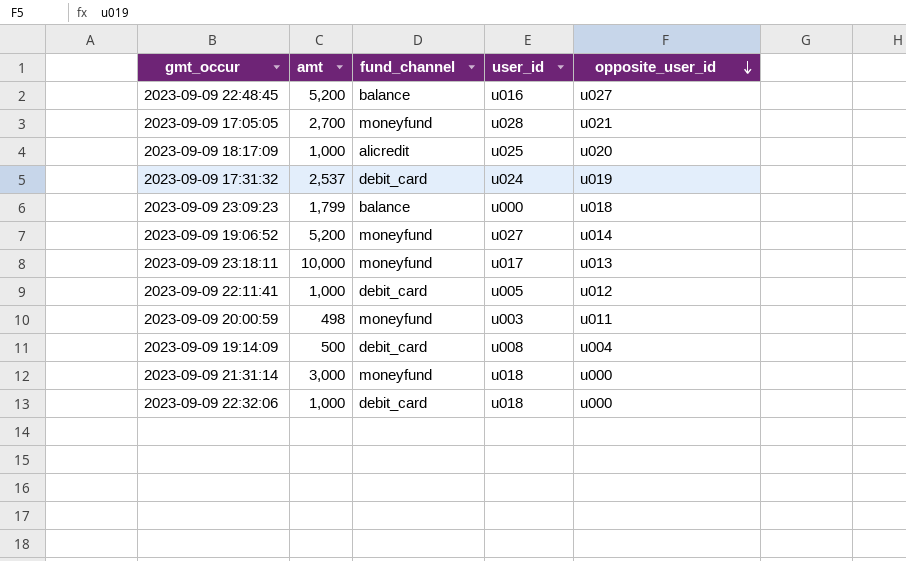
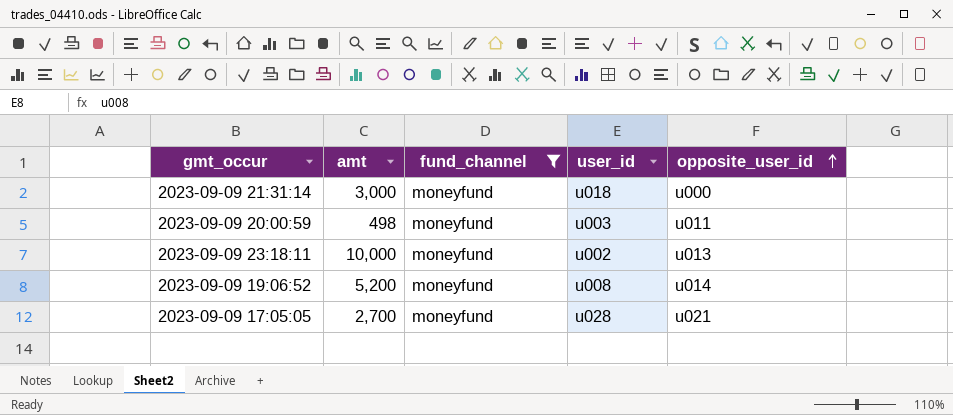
filter: none -> fund_channel = moneyfund
row order: opposite_user_id descending -> opposite_user_id ascending
2023-09-09 23:18:11 | user_id: u017 -> u002
2023-09-09 19:06:52 | user_id: u027 -> u008

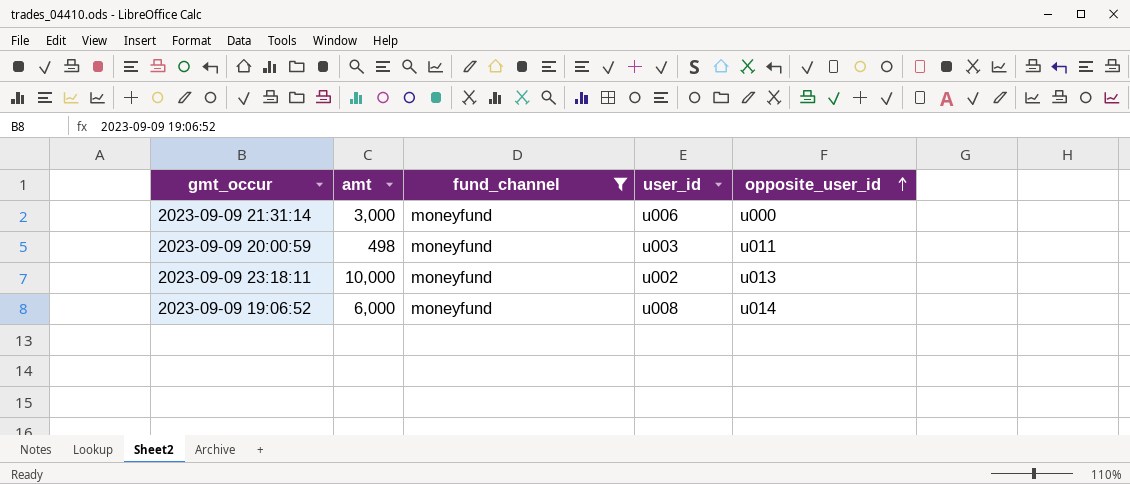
row 2023-09-09 17:05:05: 2,700 | moneyfund | u028 | u021 -> none
2023-09-09 21:31:14 | user_id: u018 -> u006
2023-09-09 19:06:52 | amt: 5,200 -> 6,000

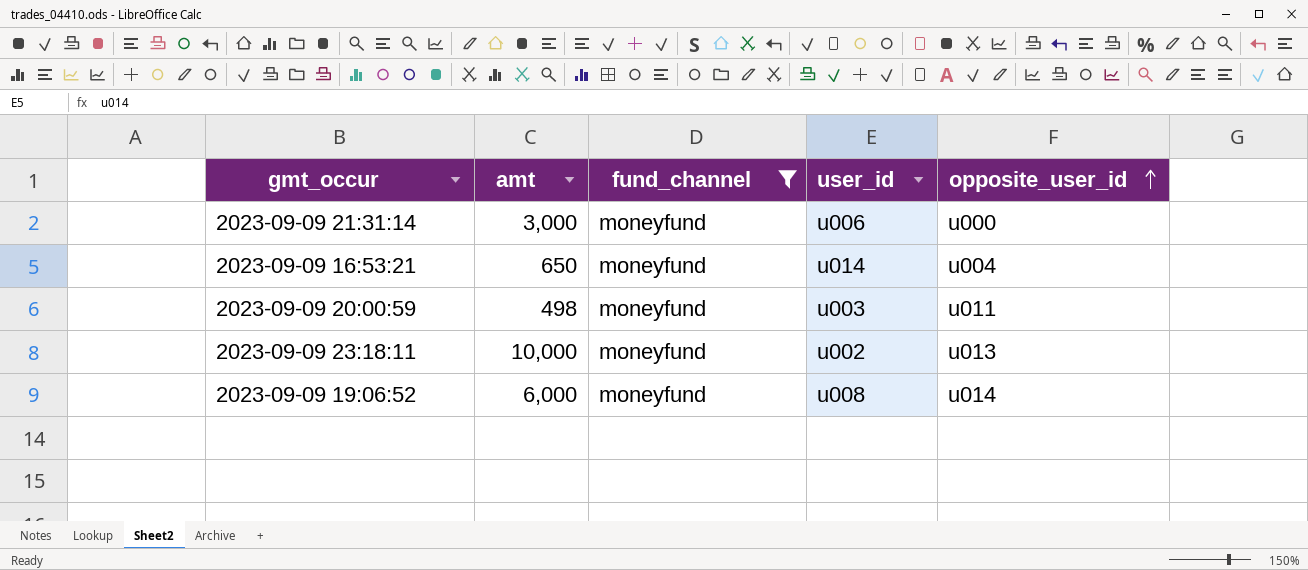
row 2023-09-09 16:53:21: none -> 650 | moneyfund | u014 | u004

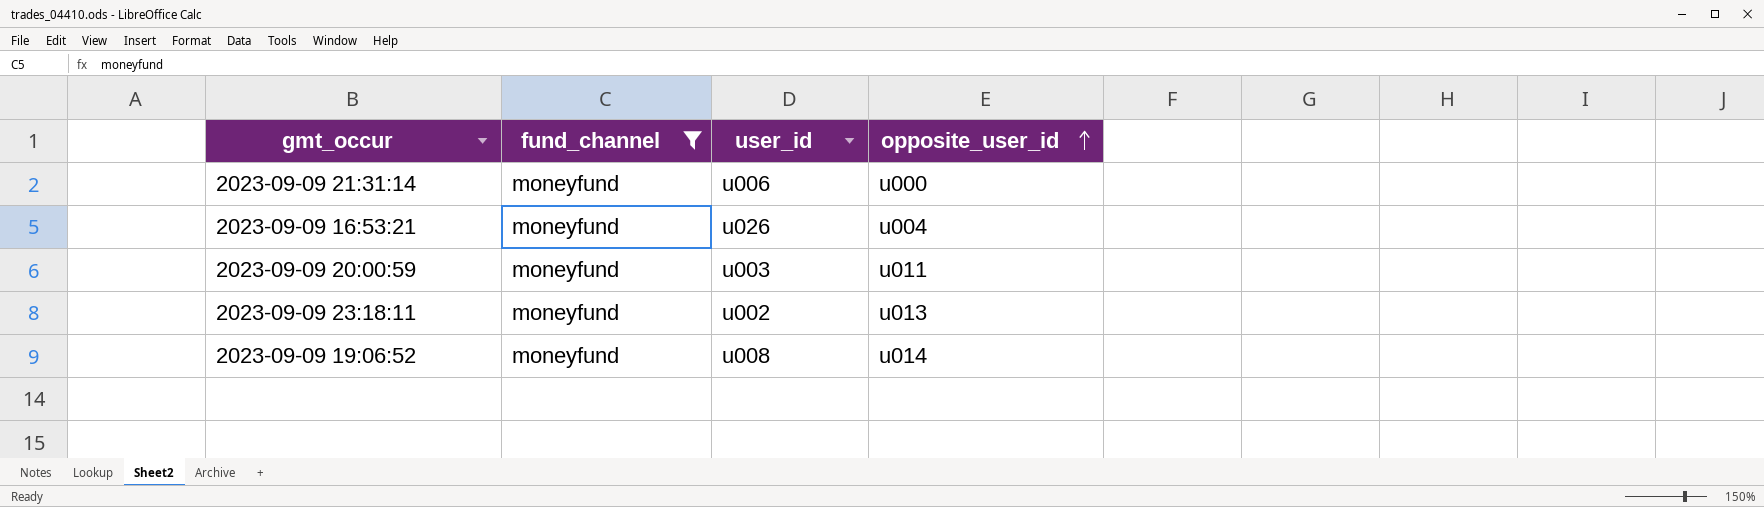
column amt | position: 2 -> none
2023-09-09 16:53:21 | user_id: u014 -> u026

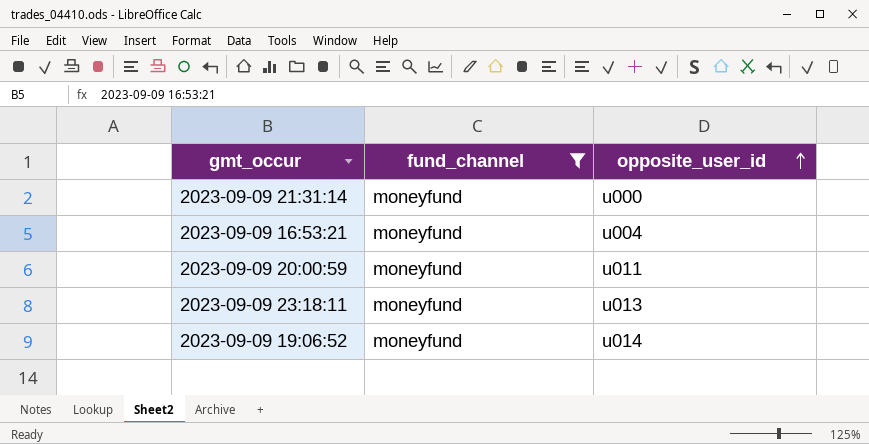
column user_id | position: 3 -> none

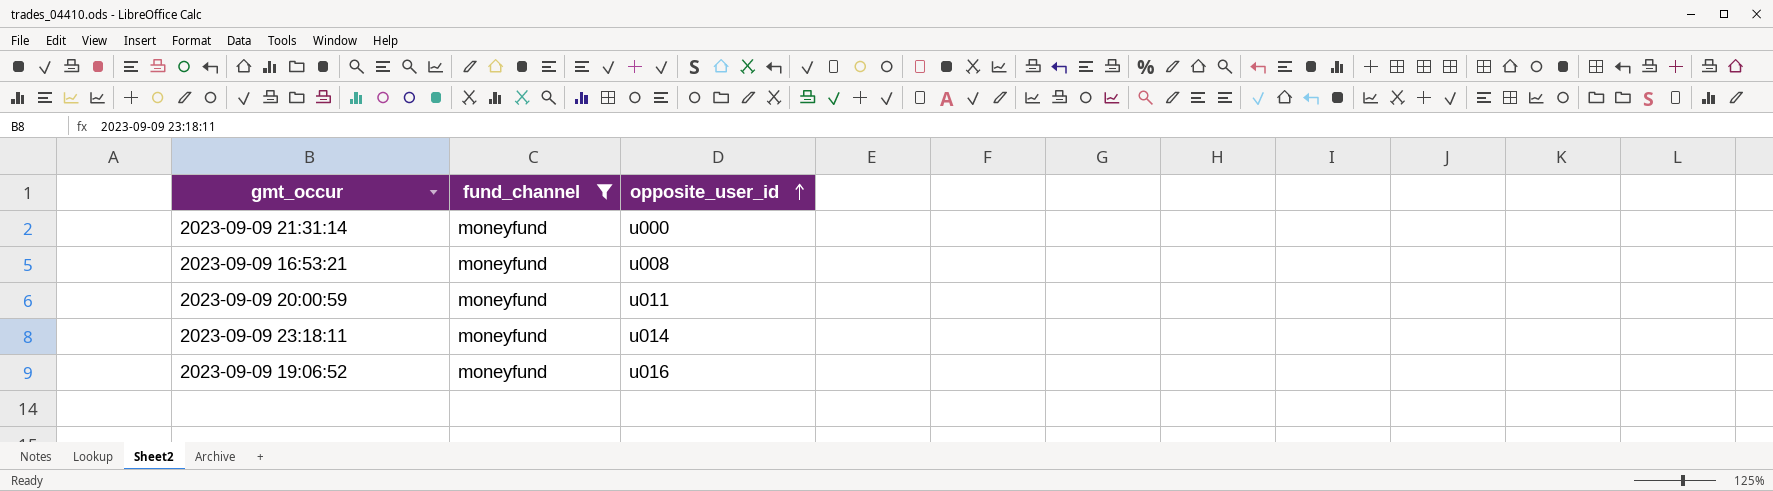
2023-09-09 16:53:21 | opposite_user_id: u004 -> u008
2023-09-09 23:18:11 | opposite_user_id: u013 -> u014
2023-09-09 19:06:52 | opposite_user_id: u014 -> u016

